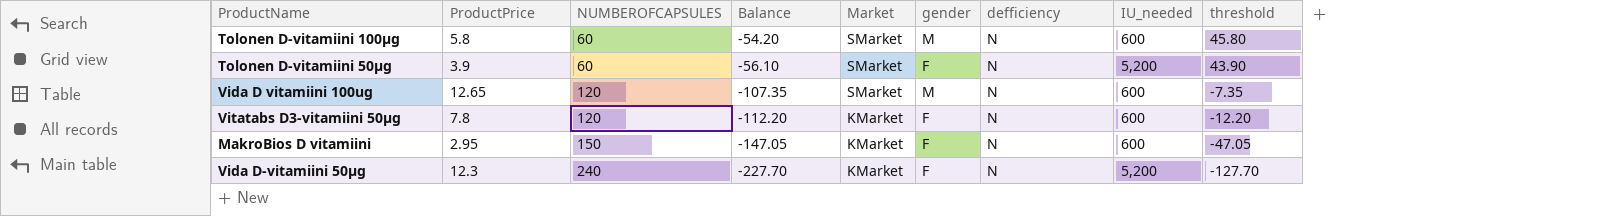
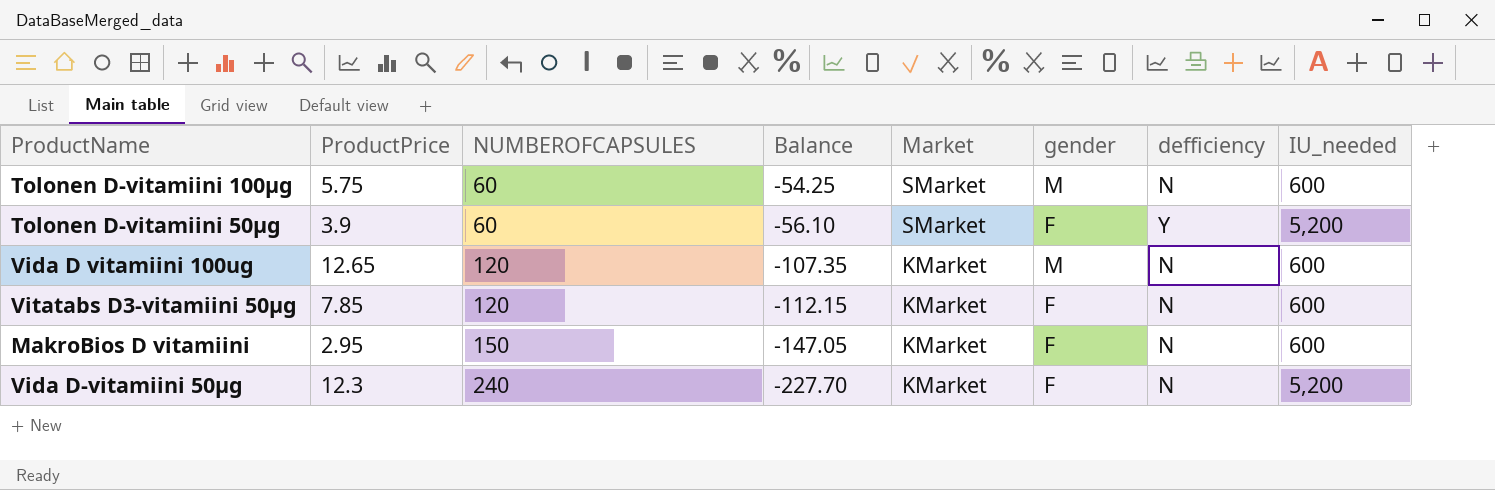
column threshold | formula: [Balance] + 100 -> none
Tolonen D-vitamiini 100µg | ProductPrice: 5.8 -> 5.75
Tolonen D-vitamiini 100µg | Balance: -54.20 -> -54.25
Tolonen D-vitamiini 50µg | defficiency: N -> Y
Vida D vitamiini 100ug | Market: SMarket -> KMarket
Vitatabs D3-vitamiini 50µg | ProductPrice: 7.8 -> 7.85
Vitatabs D3-vitamiini 50µg | Balance: -112.20 -> -112.15

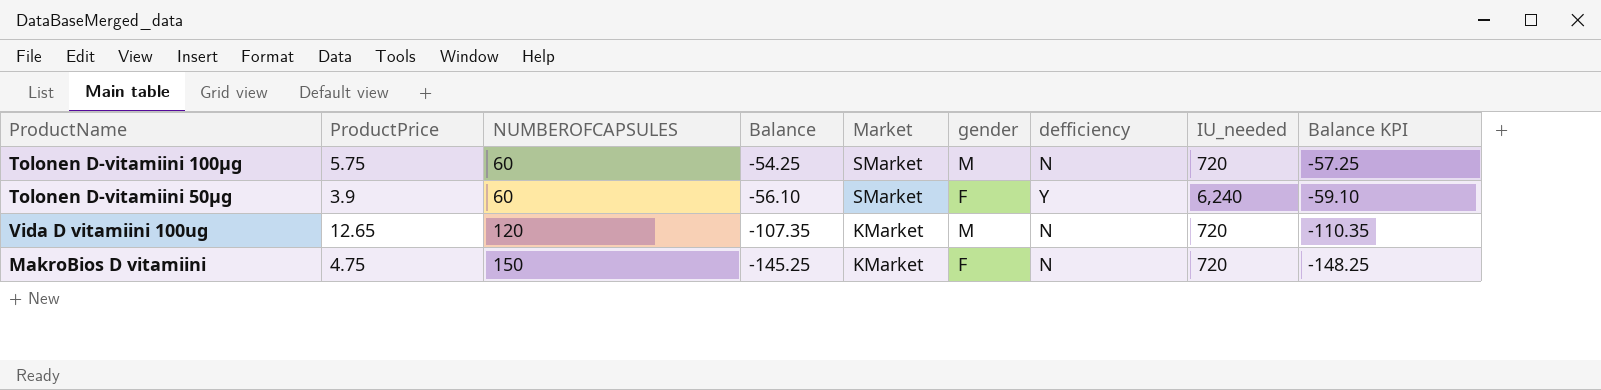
column Balance KPI | formula: none -> [Balance] - 3
row Vitatabs D3-vitamiini 50µg: 7.85 | 120 | -112.15 | KMarket | F | N | 600 -> none
row Vida D-vitamiini 50µg: 12.3 | 240 | -227.70 | KMarket | F | N | 5,200 -> none
Tolonen D-vitamiini 100µg | IU_needed: 600 -> 720
Tolonen D-vitamiini 50µg | IU_needed: 5,200 -> 6,240
Vida D vitamiini 100ug | IU_needed: 600 -> 720
MakroBios D vitamiini | ProductPrice: 2.95 -> 4.75
MakroBios D vitamiini | Balance: -147.05 -> -145.25
MakroBios D vitamiini | IU_needed: 600 -> 720

